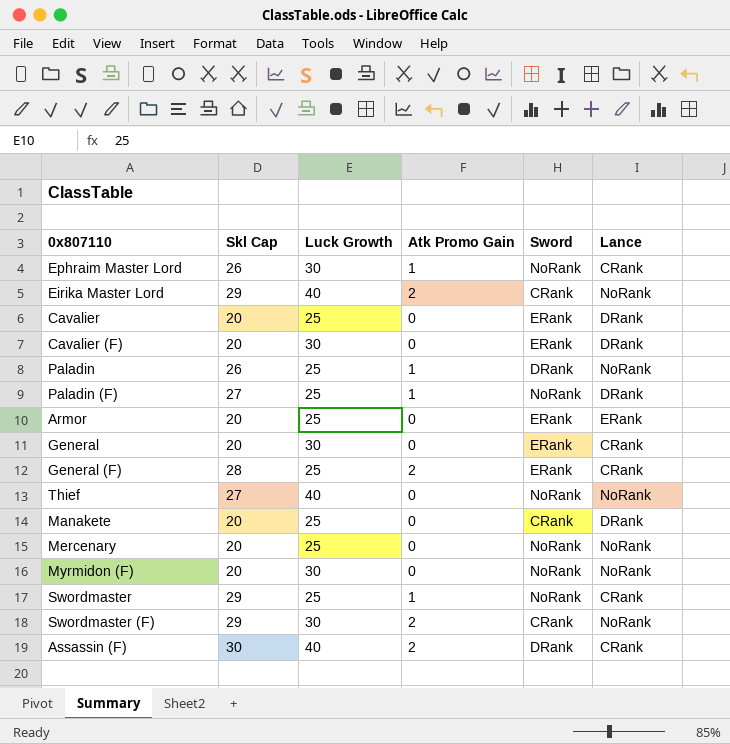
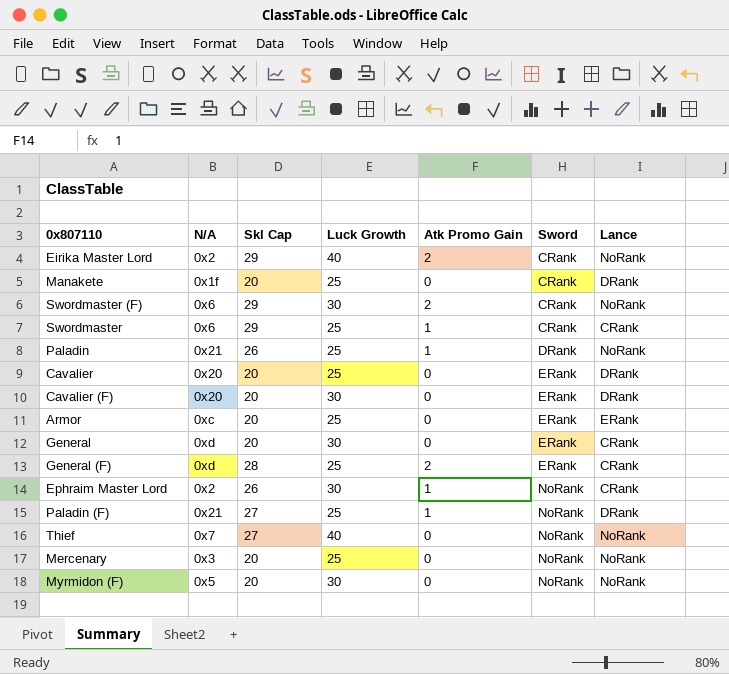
row order: none -> Sword ascending
column N/A | position: none -> 2
row Assassin (F): 30 | 40 | 2 | DRank | CRank -> none
Swordmaster | Sword: NoRank -> CRank

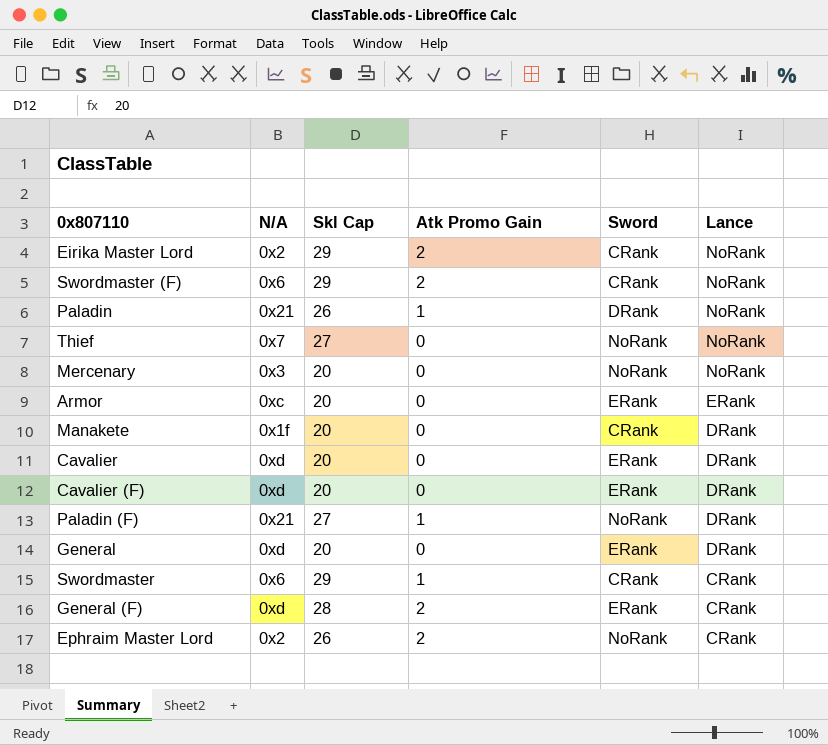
row order: Sword ascending -> Lance descending
column Luck Growth | position: 4 -> none
row Myrmidon (F): 0x5 | 20 | 30 | 0 | NoRank | NoRank -> none
Cavalier | N/A: 0x20 -> 0xd
Cavalier (F) | N/A: 0x20 -> 0xd
General | Lance: CRank -> DRank
Ephraim Master Lord | Atk Promo Gain: 1 -> 2

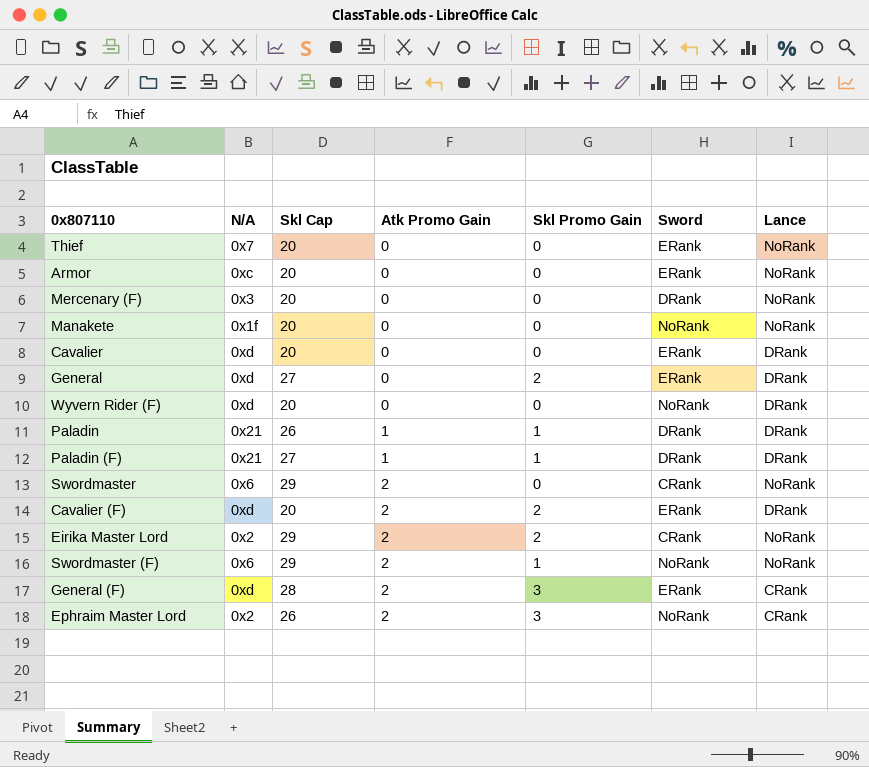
row order: Lance descending -> Atk Promo Gain ascending
column Skl Promo Gain | position: none -> 5
row Mercenary: 0x3 | 20 | 0 | NoRank | NoRank -> none
Thief | Skl Cap: 27 -> 20
Thief | Sword: NoRank -> ERank
Armor | Lance: ERank -> NoRank
row Mercenary (F): none -> 0x3 | 20 | 0 | 0 | DRank | NoRank
Manakete | Sword: CRank -> NoRank
Manakete | Lance: DRank -> NoRank
General | Skl Cap: 20 -> 27
row Wyvern Rider (F): none -> 0xd | 20 | 0 | 0 | NoRank | DRank
Paladin | Lance: NoRank -> DRank
Paladin (F) | Sword: NoRank -> DRank
Swordmaster | Atk Promo Gain: 1 -> 2
Swordmaster | Lance: CRank -> NoRank
Cavalier (F) | Atk Promo Gain: 0 -> 2
Swordmaster (F) | Sword: CRank -> NoRank

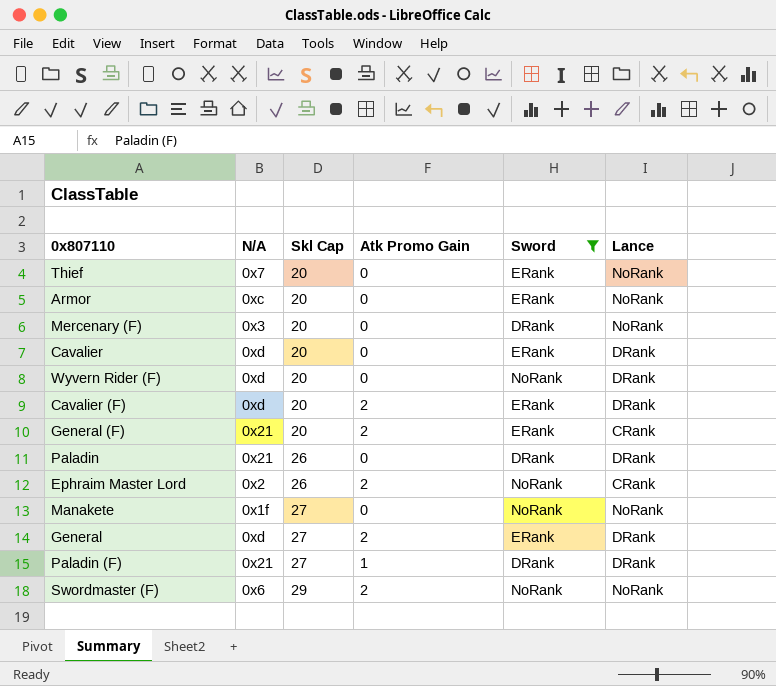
filter: none -> Sword != CRank
row order: Atk Promo Gain ascending -> Skl Cap ascending
column Skl Promo Gain | position: 5 -> none
General (F) | N/A: 0xd -> 0x21
General (F) | Skl Cap: 28 -> 20
Paladin | Atk Promo Gain: 1 -> 0
Manakete | Skl Cap: 20 -> 27
General | Atk Promo Gain: 0 -> 2

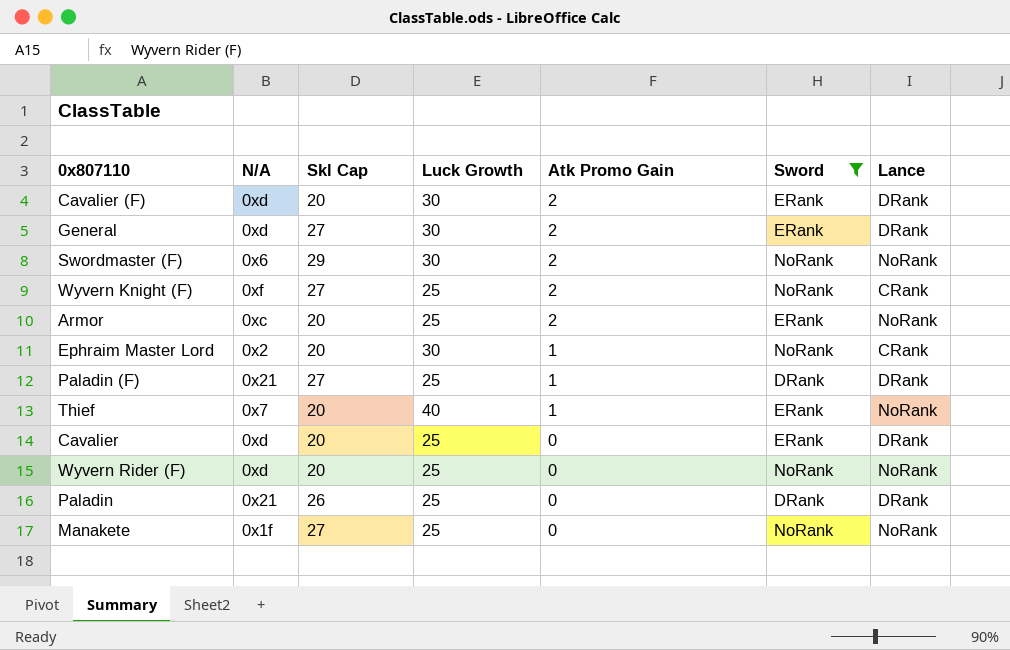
row order: Skl Cap ascending -> Atk Promo Gain descending
column Luck Growth | position: none -> 4
row Mercenary (F): 0x3 | 20 | 0 | DRank | NoRank -> none
row General (F): 0x21 | 20 | 2 | ERank | CRank -> none
row Wyvern Knight (F): none -> 0xf | 27 | 25 | 2 | NoRank | CRank
Armor | Atk Promo Gain: 0 -> 2
Ephraim Master Lord | Skl Cap: 26 -> 20
Ephraim Master Lord | Atk Promo Gain: 2 -> 1
Thief | Atk Promo Gain: 0 -> 1
Wyvern Rider (F) | Lance: DRank -> NoRank

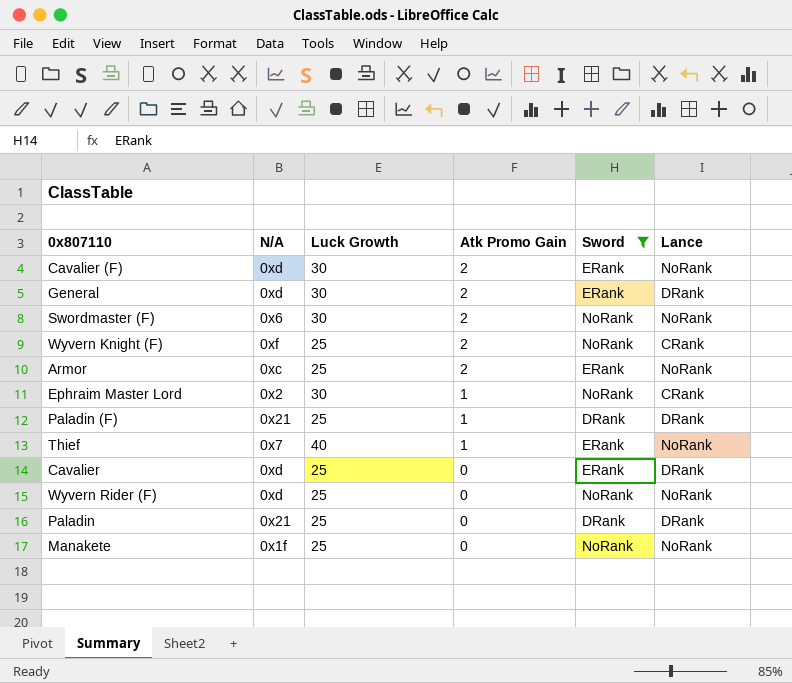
column Skl Cap | position: 3 -> none
Cavalier (F) | Lance: DRank -> NoRank

